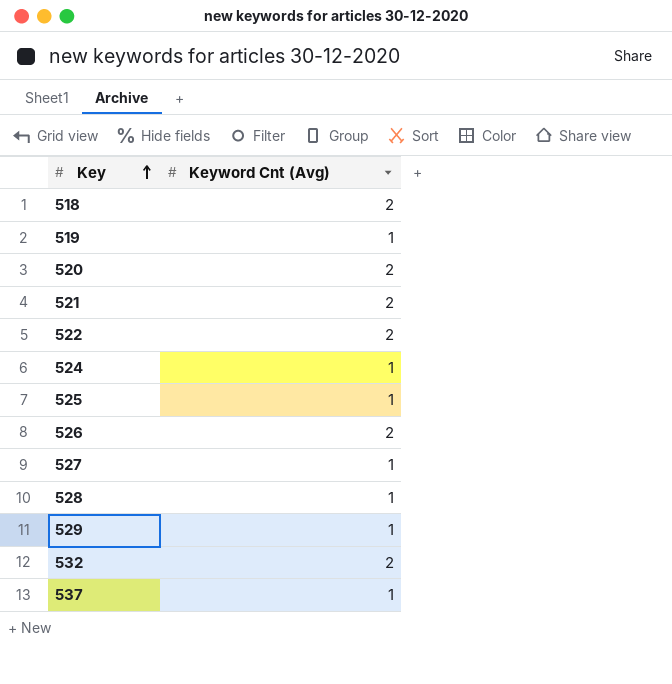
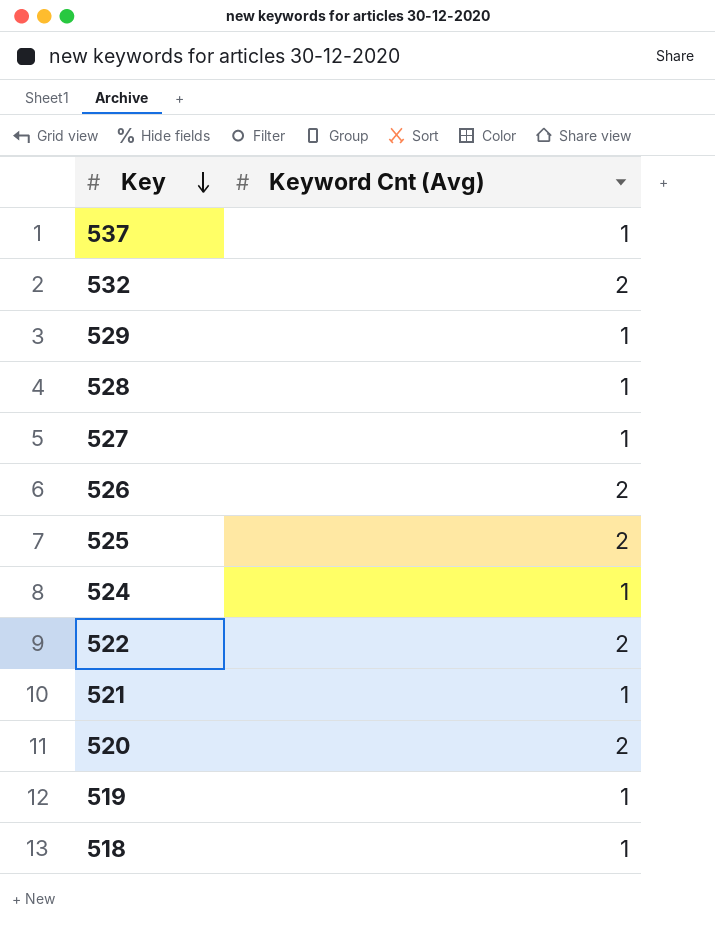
row order: Key ascending -> Key descending
525 | Keyword Cnt (Avg): 1 -> 2
521 | Keyword Cnt (Avg): 2 -> 1
518 | Keyword Cnt (Avg): 2 -> 1

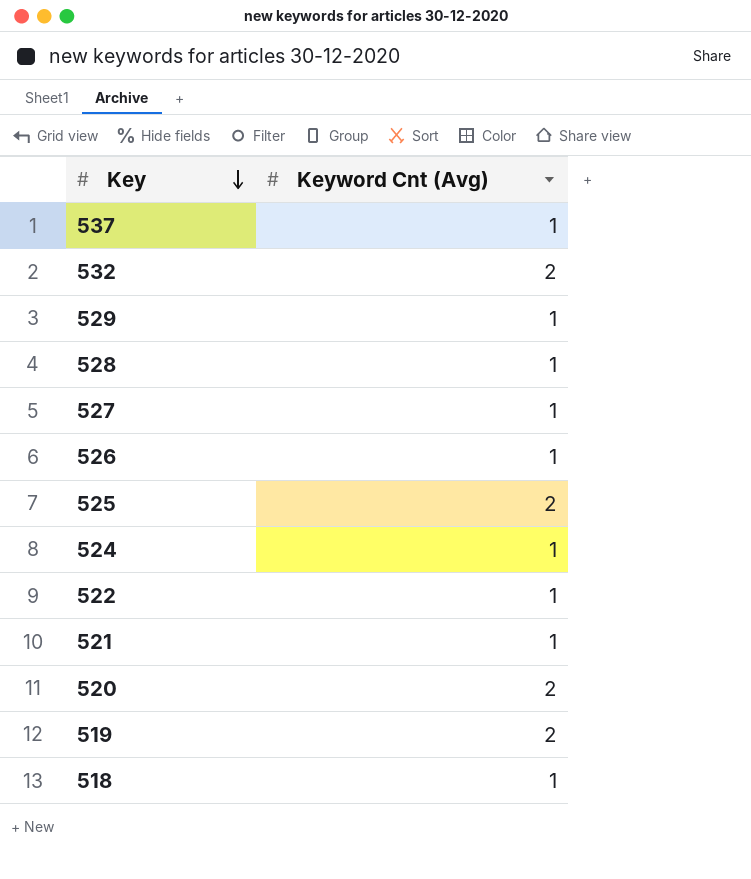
526 | Keyword Cnt (Avg): 2 -> 1
522 | Keyword Cnt (Avg): 2 -> 1
519 | Keyword Cnt (Avg): 1 -> 2

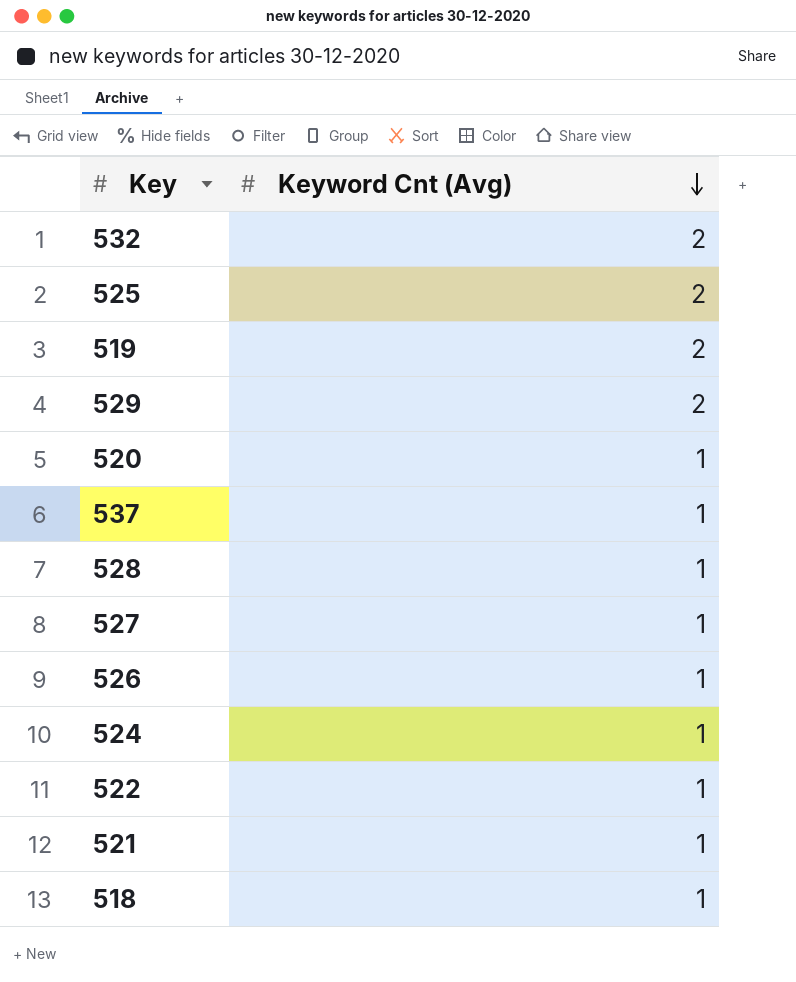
row order: Key descending -> Keyword Cnt (Avg) descending
529 | Keyword Cnt (Avg): 1 -> 2
520 | Keyword Cnt (Avg): 2 -> 1

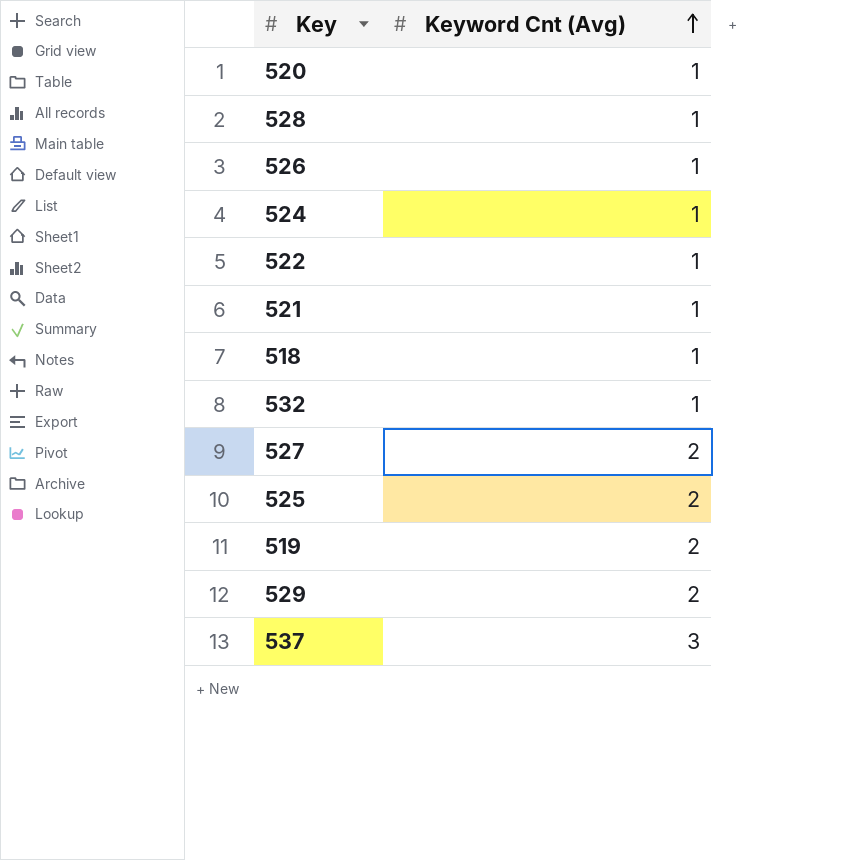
row order: Keyword Cnt (Avg) descending -> Keyword Cnt (Avg) ascending
532 | Keyword Cnt (Avg): 2 -> 1
527 | Keyword Cnt (Avg): 1 -> 2
537 | Keyword Cnt (Avg): 1 -> 3

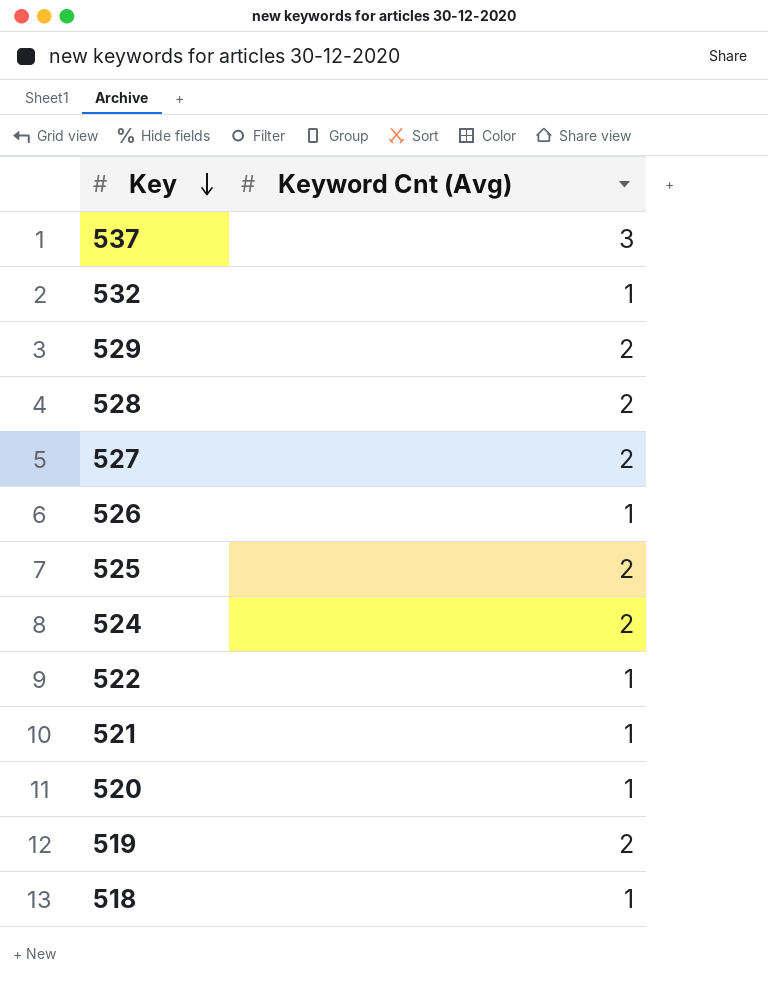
row order: Keyword Cnt (Avg) ascending -> Key descending
528 | Keyword Cnt (Avg): 1 -> 2
524 | Keyword Cnt (Avg): 1 -> 2

